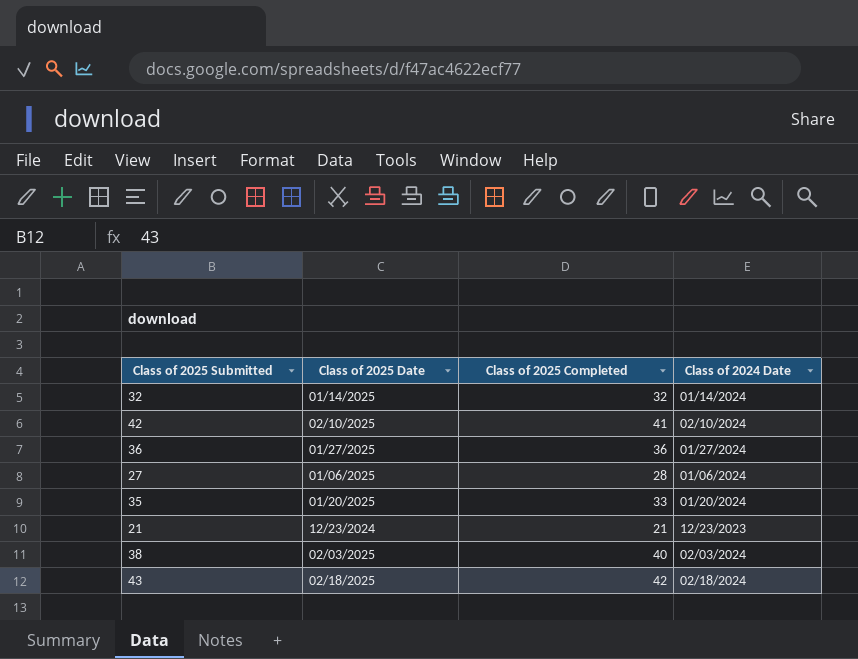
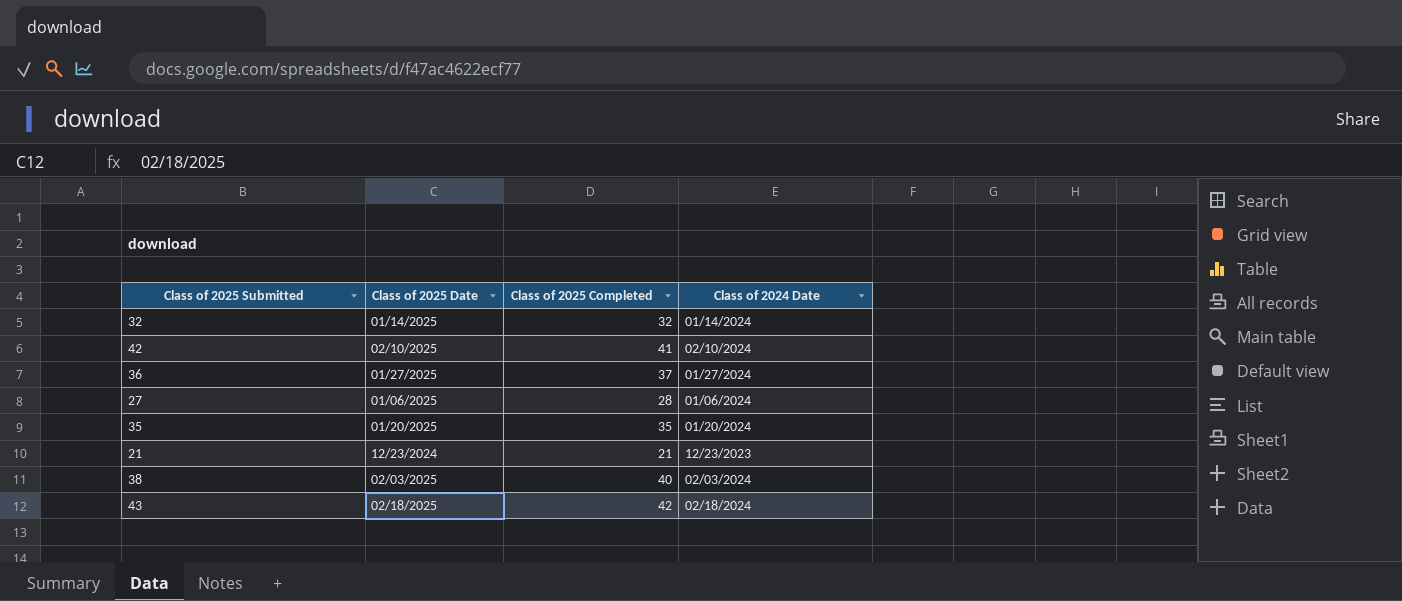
36 | Class of 2025 Completed: 36 -> 37
35 | Class of 2025 Completed: 33 -> 35

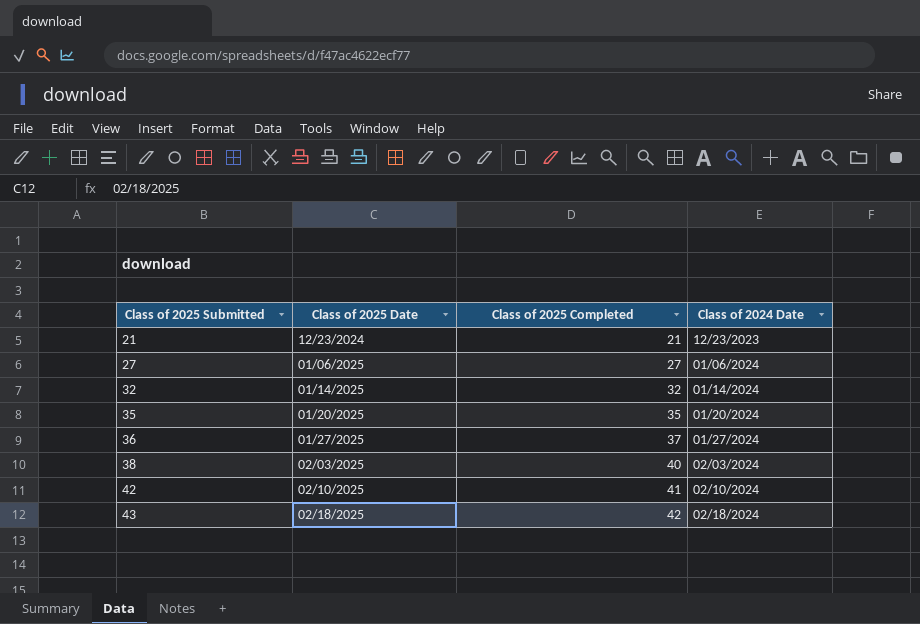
row order: none -> Class of 2025 Submitted ascending
27 | Class of 2025 Completed: 28 -> 27

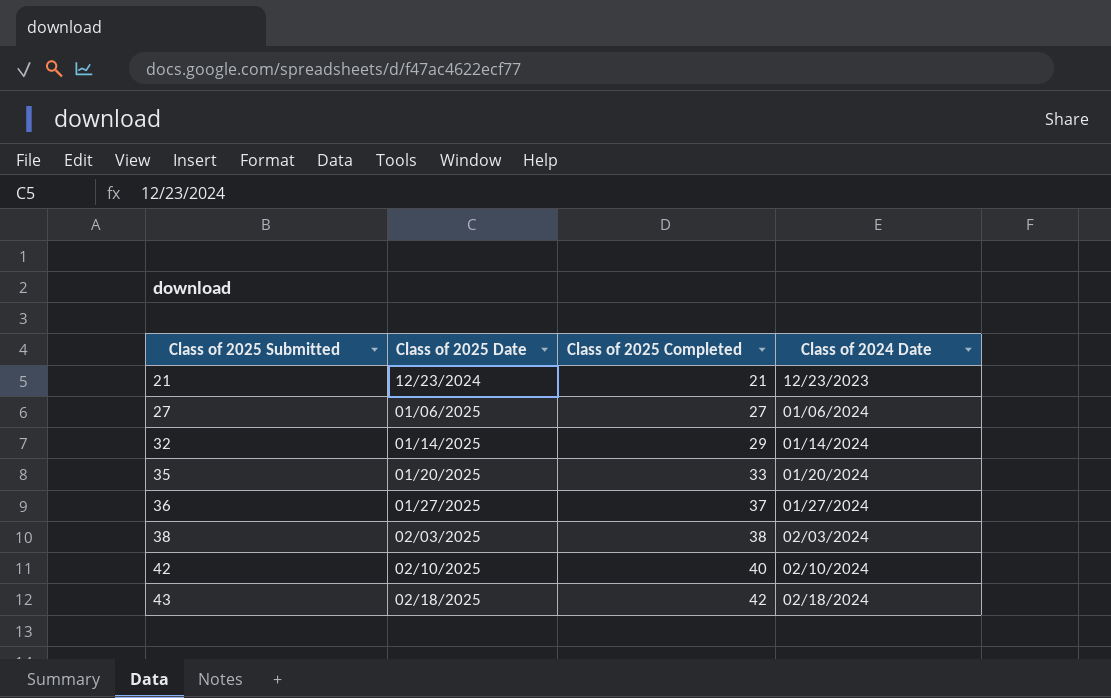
32 | Class of 2025 Completed: 32 -> 29
35 | Class of 2025 Completed: 35 -> 33
38 | Class of 2025 Completed: 40 -> 38
42 | Class of 2025 Completed: 41 -> 40

